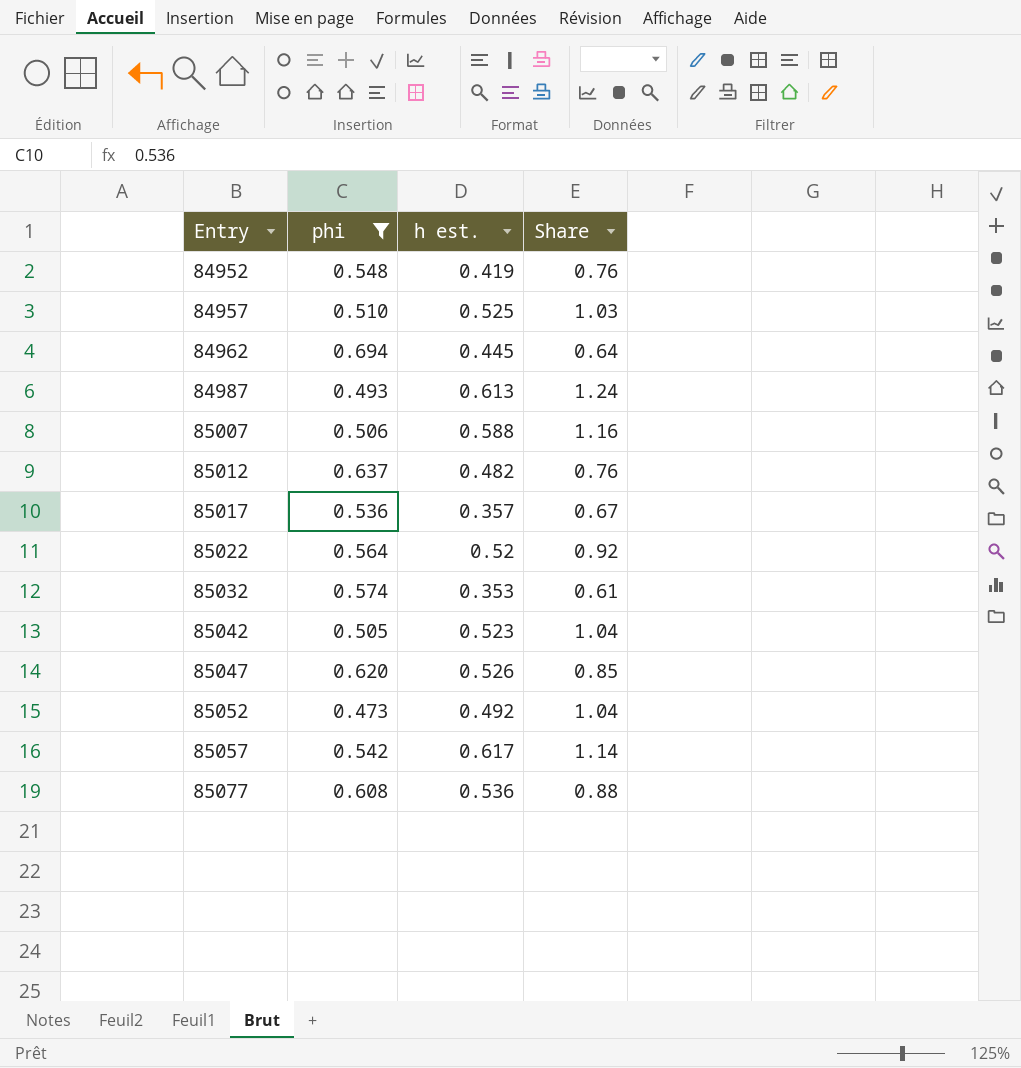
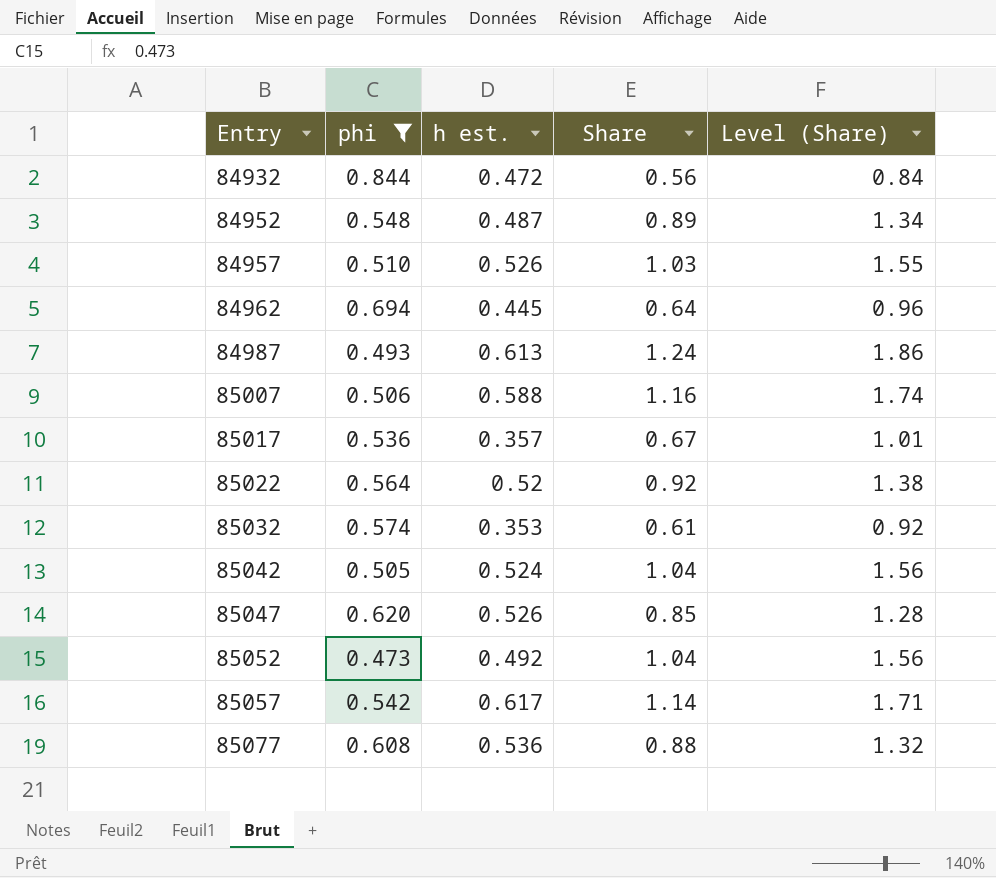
column Level (Share) | formula: none -> [Share] * 1.5
row 85012: 0.637 | 0.482 | 0.76 -> none
row 84932: none -> 0.844 | 0.472 | 0.56 | 0.84
84952 | h est.: 0.419 -> 0.487
84952 | Share: 0.76 -> 0.89
84957 | h est.: 0.525 -> 0.526
85042 | h est.: 0.523 -> 0.524

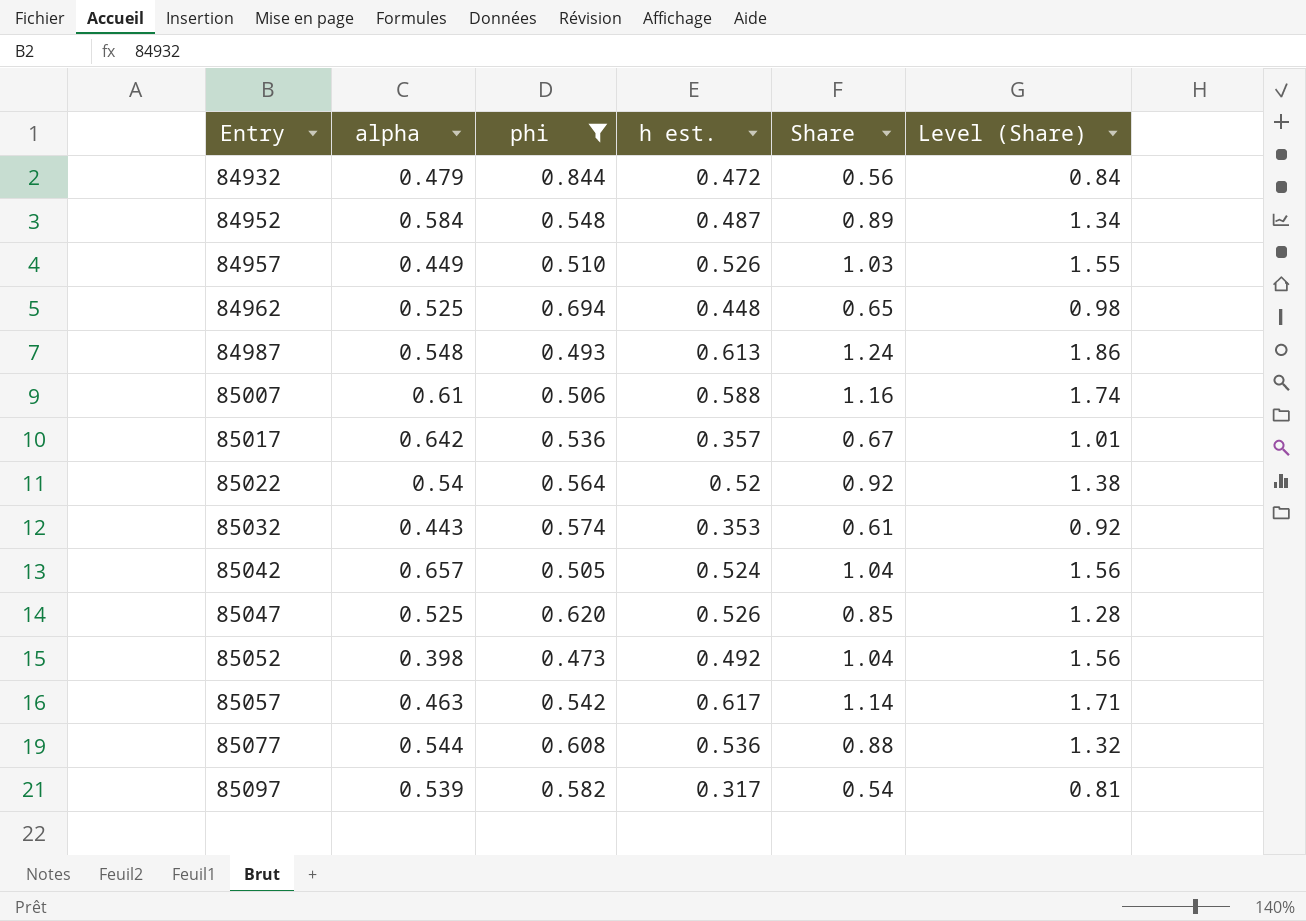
column alpha | position: none -> 2
84962 | h est.: 0.445 -> 0.448
84962 | Share: 0.64 -> 0.65
84962 | Level (Share): 0.96 -> 0.98
row 85097: none -> 0.539 | 0.582 | 0.317 | 0.54 | 0.81

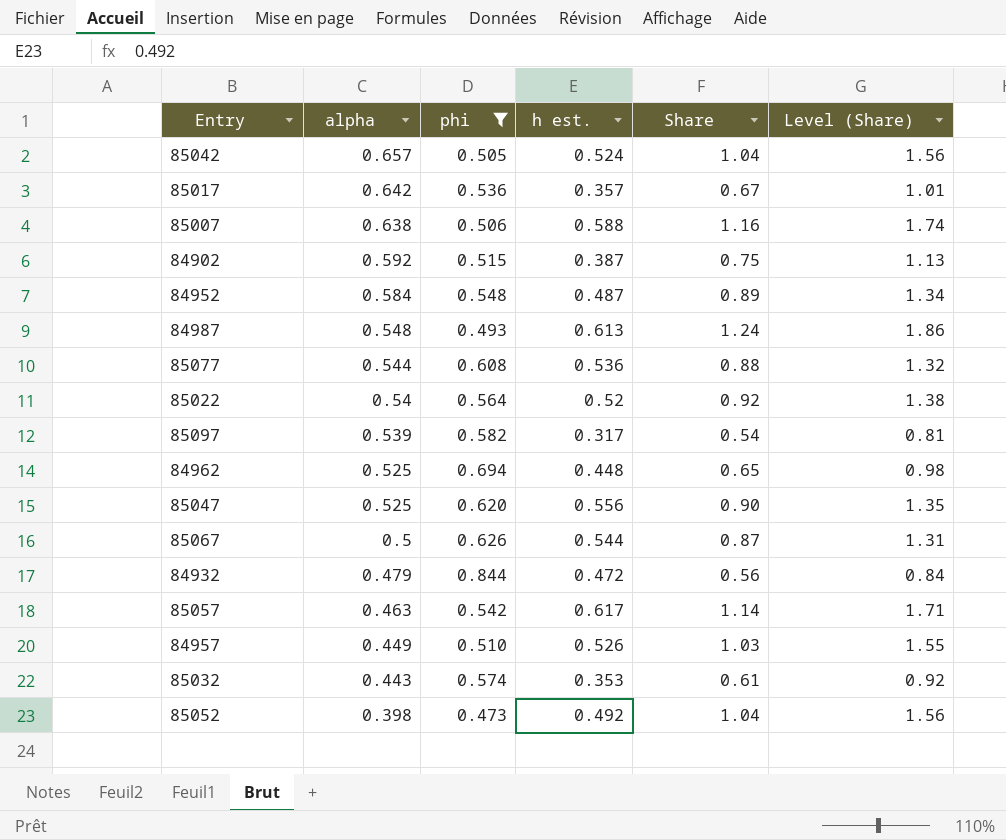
row order: Entry ascending -> alpha descending
85007 | alpha: 0.61 -> 0.638
row 84902: none -> 0.592 | 0.515 | 0.387 | 0.75 | 1.13
85047 | h est.: 0.526 -> 0.556
85047 | Share: 0.85 -> 0.90
85047 | Level (Share): 1.28 -> 1.35
row 85067: none -> 0.5 | 0.626 | 0.544 | 0.87 | 1.31

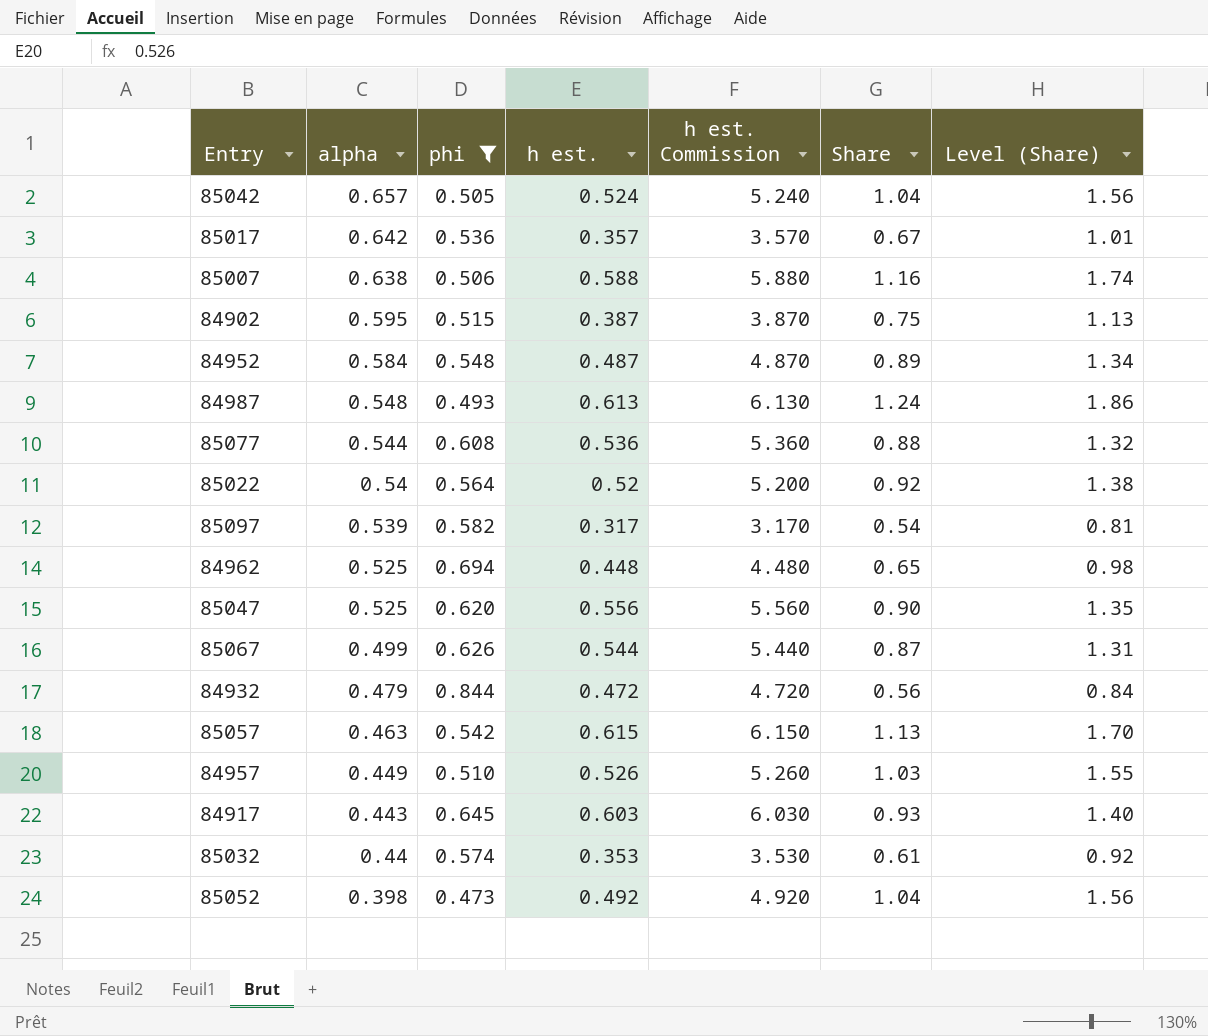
column h est. Commission | formula: none -> [h est.] * 10
84902 | alpha: 0.592 -> 0.595
85067 | alpha: 0.5 -> 0.499
85057 | h est.: 0.617 -> 0.615
85057 | Share: 1.14 -> 1.13
85057 | Level (Share): 1.71 -> 1.70
row 84917: none -> 0.443 | 0.645 | 0.603 | 6.030 | 0.93 | 1.40
85032 | alpha: 0.443 -> 0.44

